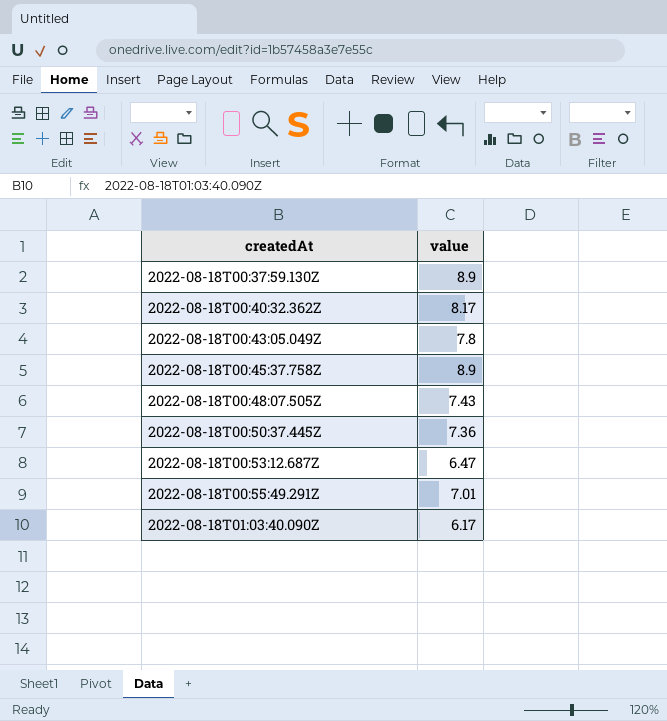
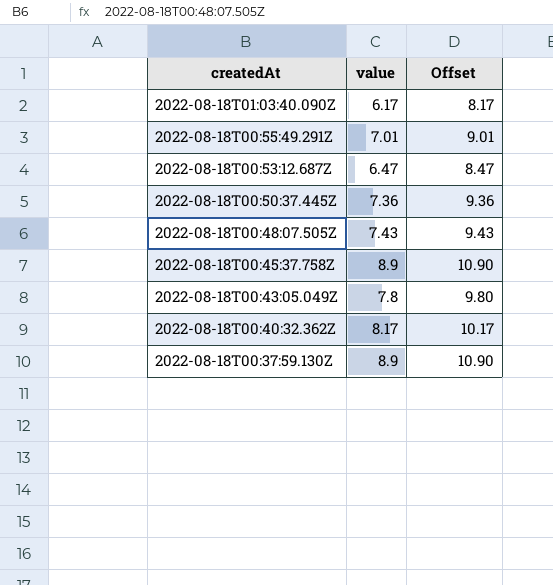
row order: createdAt ascending -> createdAt descending
column Offset | formula: none -> [value] + 2

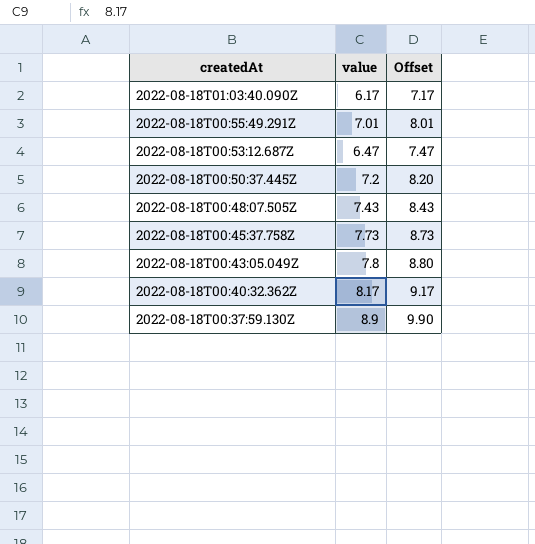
column Offset | formula: [value] + 2 -> [value] + 1
2022-08-18T00:50:37.445Z | value: 7.36 -> 7.2
2022-08-18T00:45:37.758Z | value: 8.9 -> 7.73

